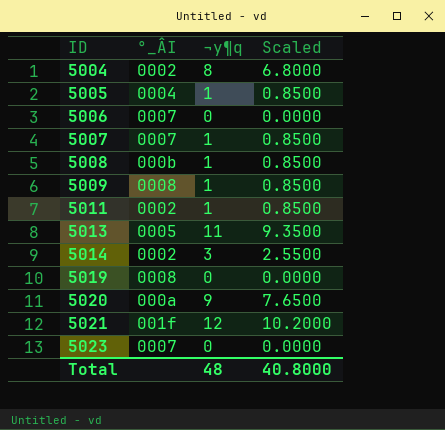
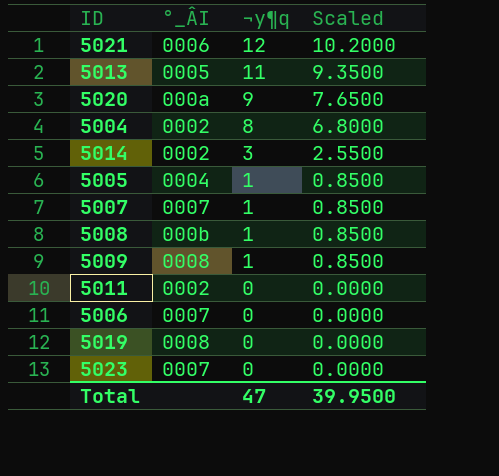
row order: ID ascending -> ¬y¶q descending
5021 | °_ÂI: 001f -> 0006
5011 | ¬y¶q: 1 -> 0
5011 | Scaled: 0.8500 -> 0.0000
Total | ¬y¶q: 48 -> 47
Total | Scaled: 40.8000 -> 39.9500

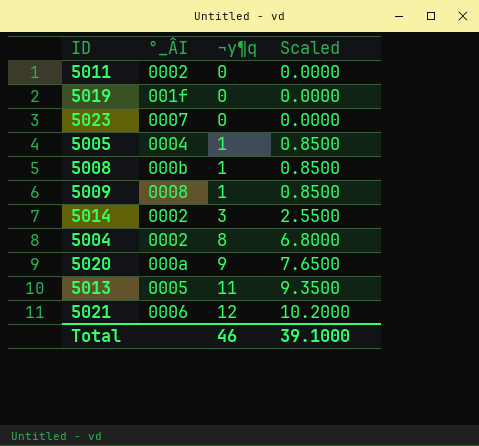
row order: ¬y¶q descending -> ¬y¶q ascending
row 5007: 0007 | 1 | 0.8500 -> none
row 5006: 0007 | 0 | 0.0000 -> none
5019 | °_ÂI: 0008 -> 001f
Total | ¬y¶q: 47 -> 46
Total | Scaled: 39.9500 -> 39.1000

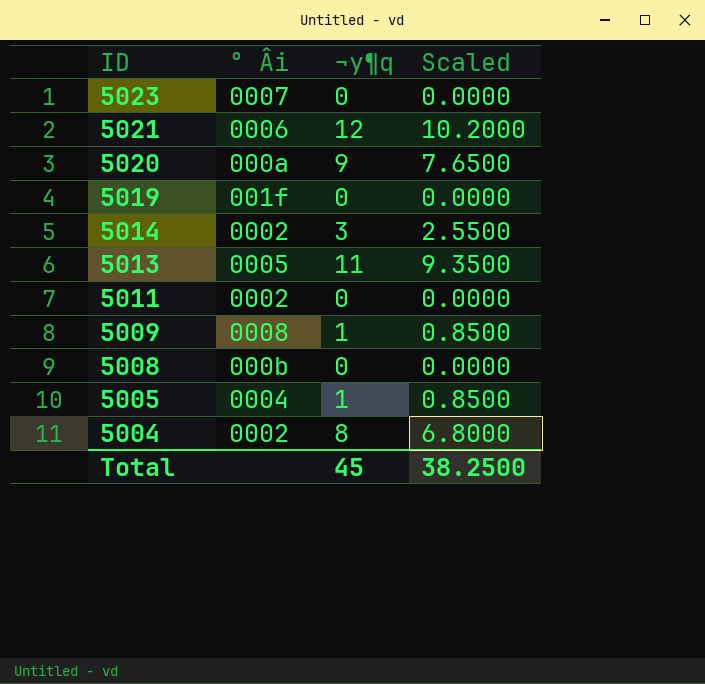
row order: ¬y¶q ascending -> ID descending
column name: °_ÂI -> ° Âi
5008 | ¬y¶q: 1 -> 0
5008 | Scaled: 0.8500 -> 0.0000
Total | ¬y¶q: 46 -> 45
Total | Scaled: 39.1000 -> 38.2500

